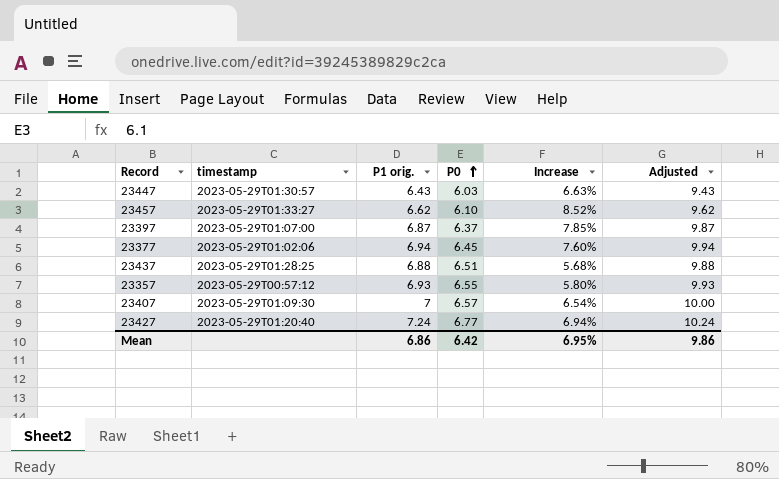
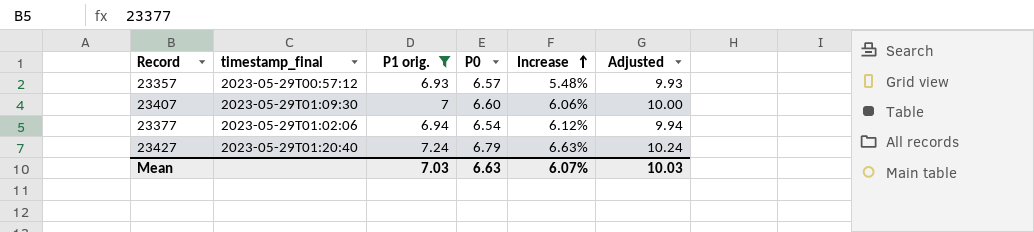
filter: none -> P1 orig. >= 6.93
row order: P0 ascending -> Increase ascending
column name: timestamp -> timestamp_final
23357 | P0: 6.55 -> 6.57
23357 | Increase: 5.80% -> 5.48%
23407 | P0: 6.57 -> 6.60
23407 | Increase: 6.54% -> 6.06%
23377 | P0: 6.45 -> 6.54
23377 | Increase: 7.60% -> 6.12%
23427 | P0: 6.77 -> 6.79
23427 | Increase: 6.94% -> 6.63%
Mean | P1 orig.: 6.86 -> 7.03
Mean | P0: 6.42 -> 6.63
Mean | Increase: 6.95% -> 6.07%
Mean | Adjusted: 9.86 -> 10.03

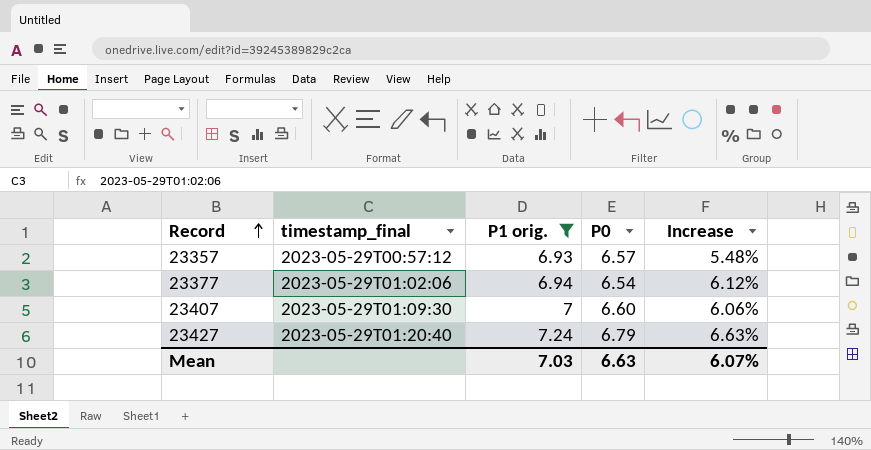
row order: Increase ascending -> Record ascending
column Adjusted | formula: [P1 orig.] + 3 -> none

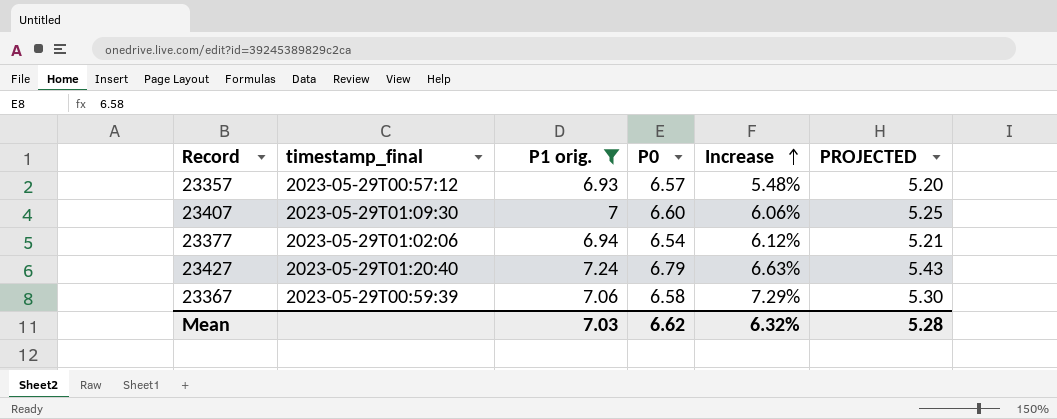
row order: Record ascending -> Increase ascending
column PROJECTED | formula: none -> [P1 orig.] * 0.75
row 23367: none -> 2023-05-29T00:59:39 | 7.06 | 6.58 | 7.29% | 5.30
Mean | P0: 6.63 -> 6.62
Mean | Increase: 6.07% -> 6.32%

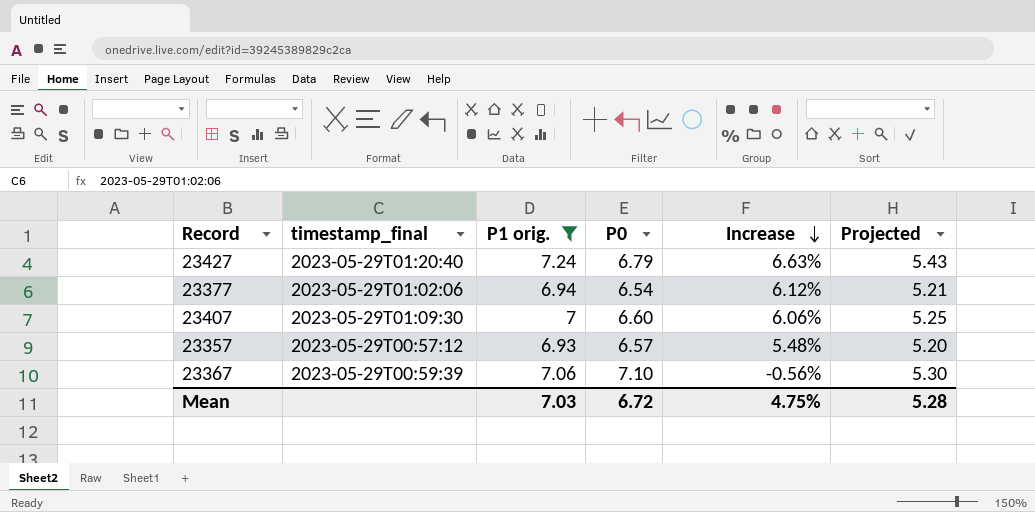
row order: Increase ascending -> Increase descending
column name: PROJECTED -> Projected
23367 | P0: 6.58 -> 7.10
23367 | Increase: 7.29% -> -0.56%
Mean | P0: 6.62 -> 6.72
Mean | Increase: 6.32% -> 4.75%

